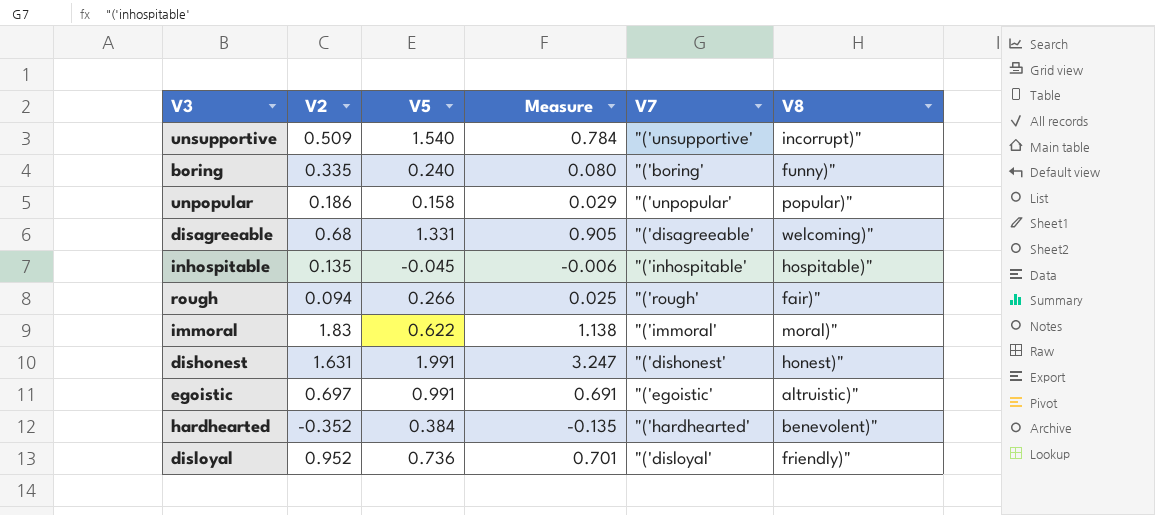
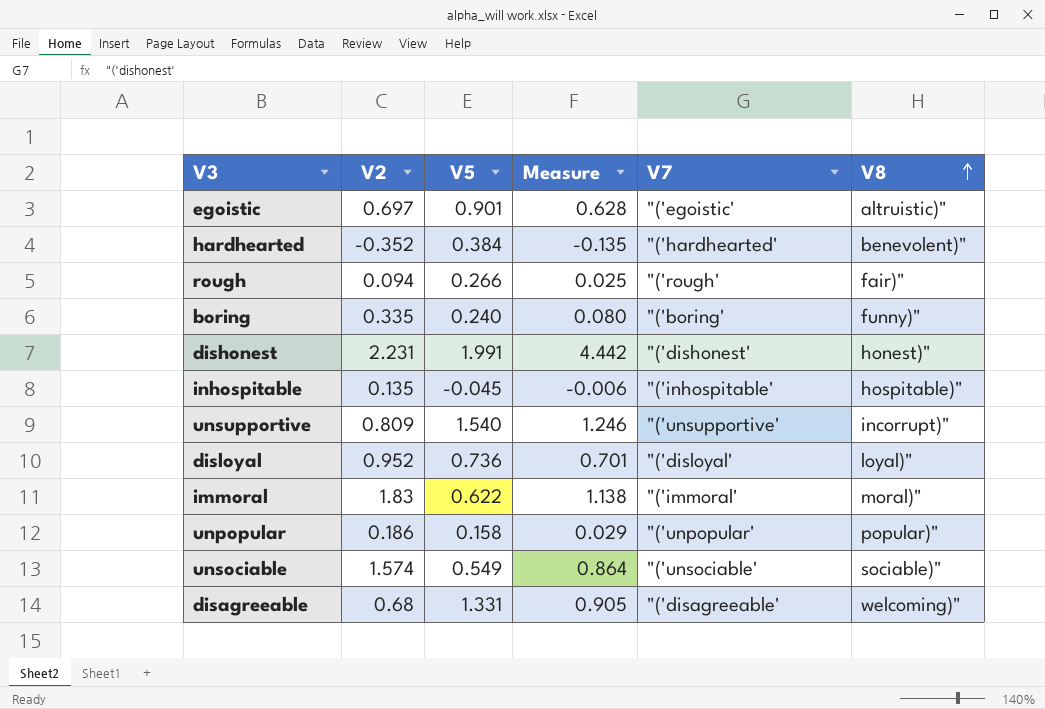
row order: none -> V8 ascending
egoistic | V5: 0.991 -> 0.901
egoistic | Measure: 0.691 -> 0.628
dishonest | V2: 1.631 -> 2.231
dishonest | Measure: 3.247 -> 4.442
unsupportive | V2: 0.509 -> 0.809
unsupportive | Measure: 0.784 -> 1.246
disloyal | V8: friendly)" -> loyal)"
row unsociable: none -> 1.574 | 0.549 | 0.864 | "('unsociable' | sociable)"

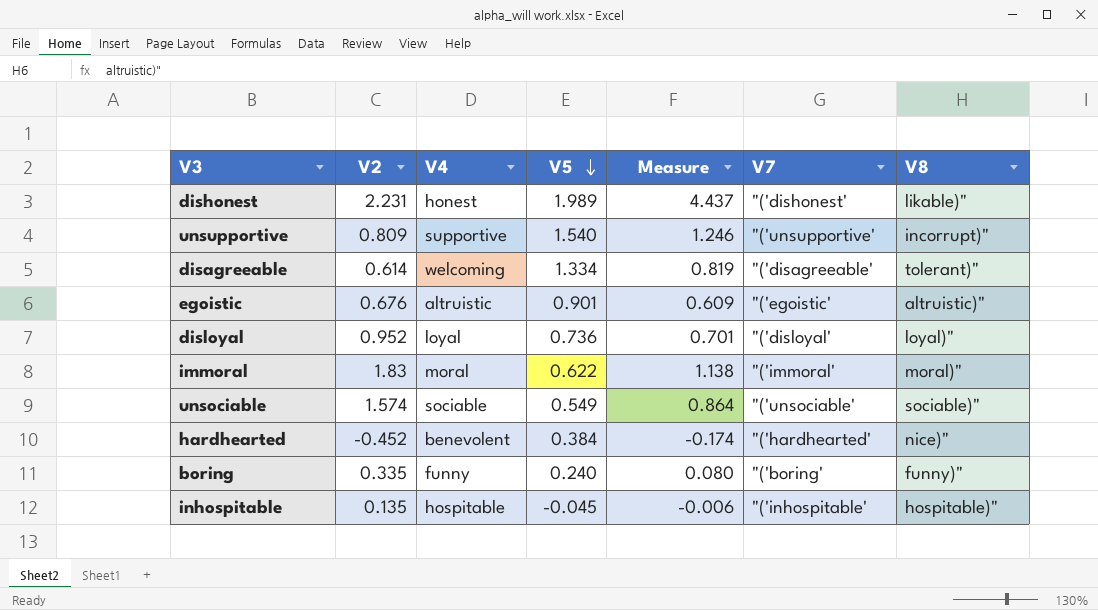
row order: V8 ascending -> V5 descending
column V4 | position: none -> 3
row rough: 0.094 | 0.266 | 0.025 | "('rough' | fair)" -> none
row unpopular: 0.186 | 0.158 | 0.029 | "('unpopular' | popular)" -> none
dishonest | V5: 1.991 -> 1.989
dishonest | Measure: 4.442 -> 4.437
dishonest | V8: honest)" -> likable)"
disagreeable | V2: 0.68 -> 0.614
disagreeable | V5: 1.331 -> 1.334
disagreeable | Measure: 0.905 -> 0.819
disagreeable | V8: welcoming)" -> tolerant)"
egoistic | V2: 0.697 -> 0.676
egoistic | Measure: 0.628 -> 0.609
hardhearted | V2: -0.352 -> -0.452
hardhearted | Measure: -0.135 -> -0.174
hardhearted | V8: benevolent)" -> nice)"

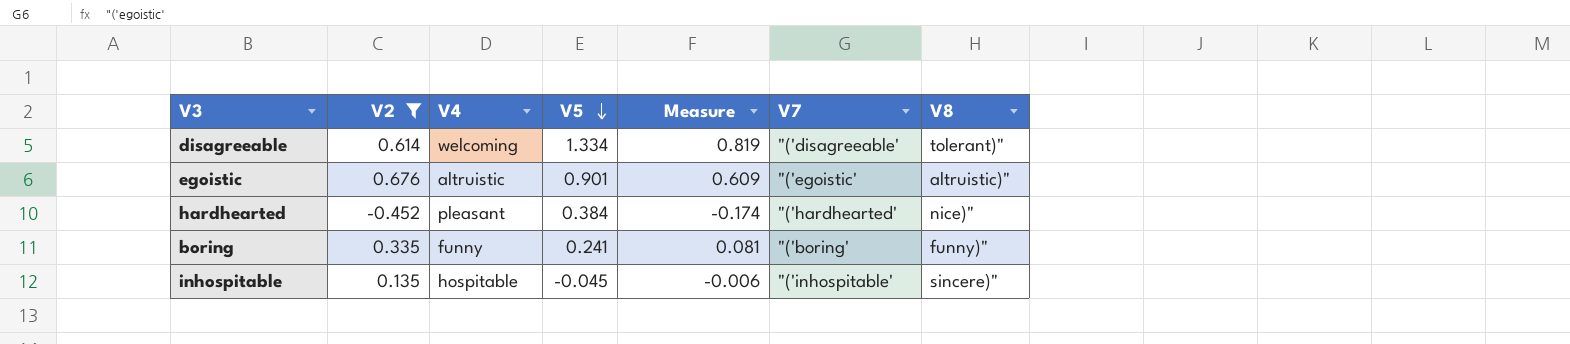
filter: none -> V2 <= 0.676
hardhearted | V4: benevolent -> pleasant
boring | V5: 0.240 -> 0.241
boring | Measure: 0.080 -> 0.081
inhospitable | V8: hospitable)" -> sincere)"

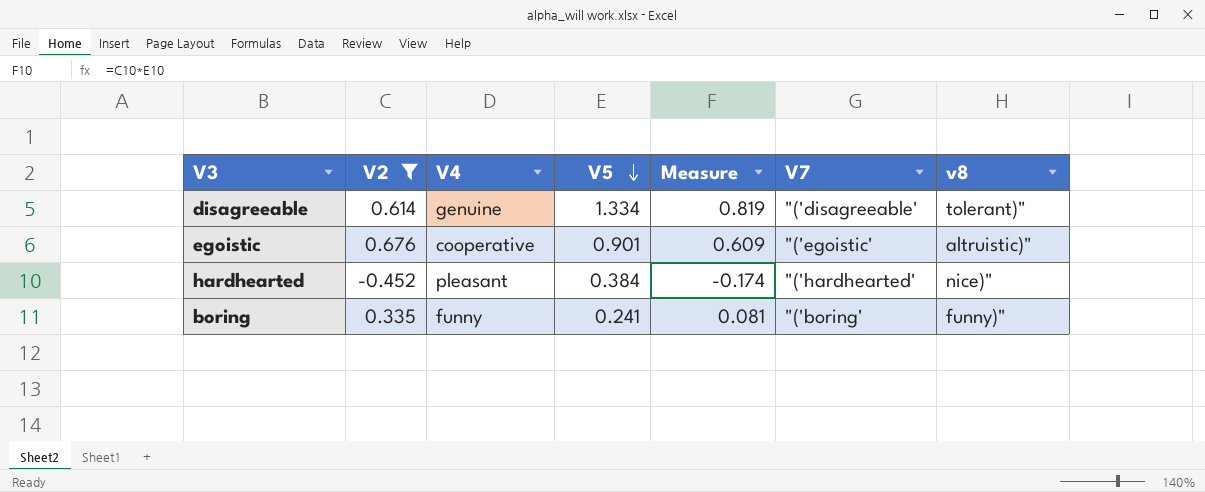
column name: V8 -> v8
row inhospitable: 0.135 | hospitable | -0.045 | -0.006 | "('inhospitable' | sincere)" -> none
disagreeable | V4: welcoming -> genuine
egoistic | V4: altruistic -> cooperative

